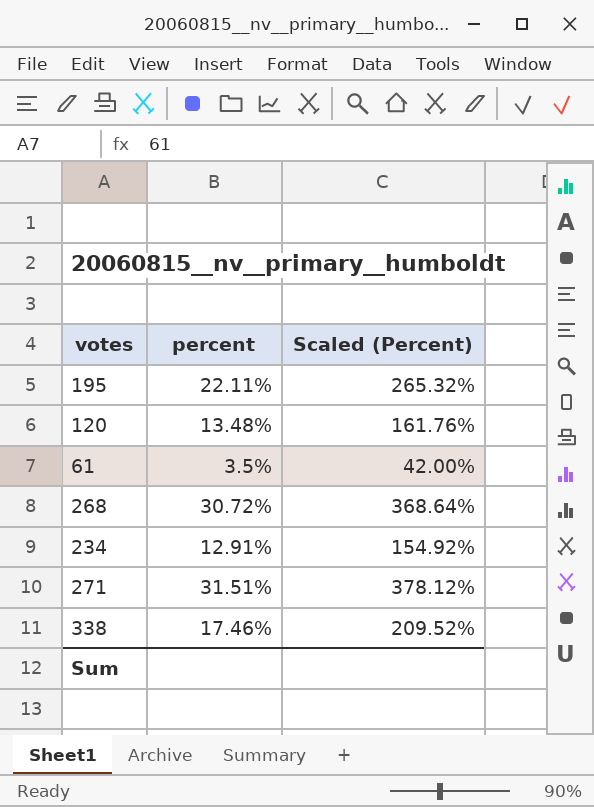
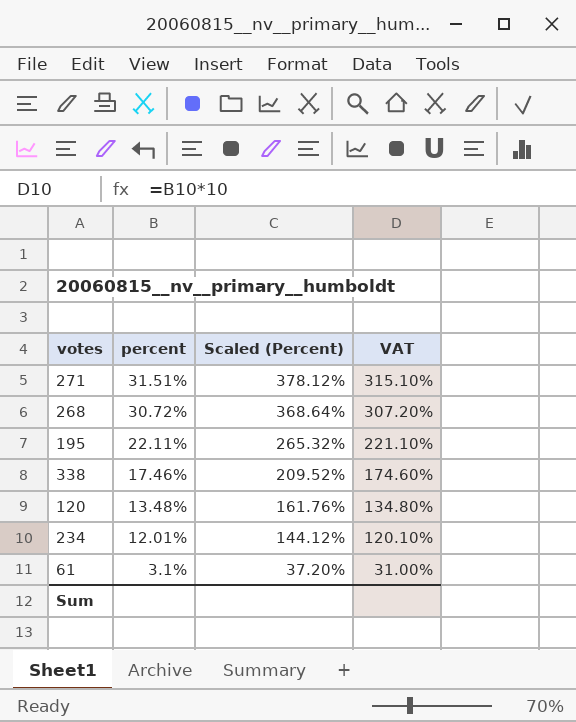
row order: none -> percent descending
column VAT | formula: none -> [percent] * 10
234 | percent: 12.91% -> 12.01%
234 | Scaled (Percent): 154.92% -> 144.12%
61 | percent: 3.5% -> 3.1%
61 | Scaled (Percent): 42.00% -> 37.20%

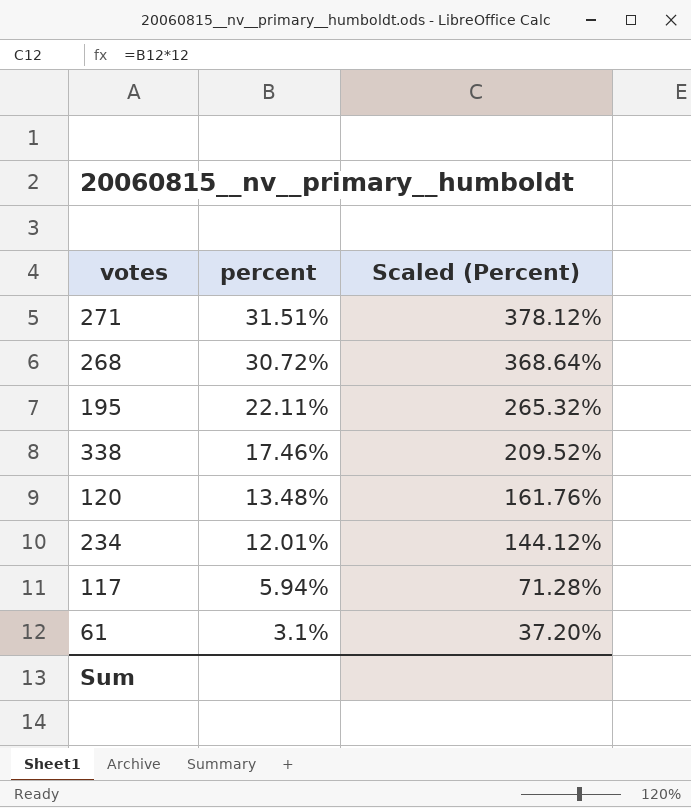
column VAT | formula: [percent] * 10 -> none
row 117: none -> 5.94% | 71.28%

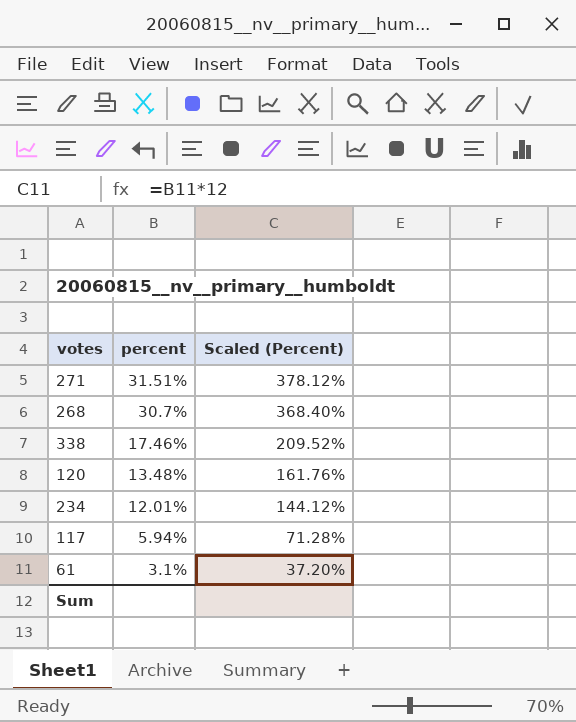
row 195: 22.11% | 265.32% -> none
268 | percent: 30.72% -> 30.7%
268 | Scaled (Percent): 368.64% -> 368.40%

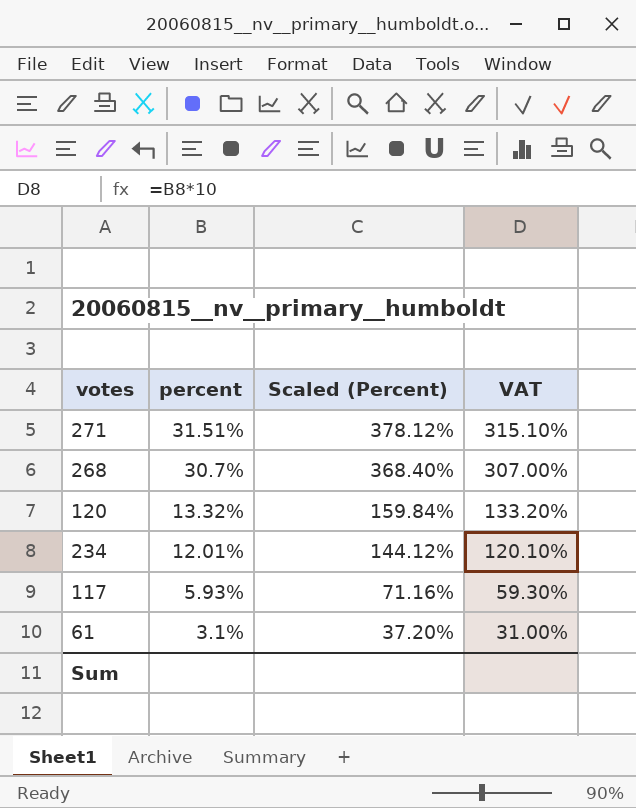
column VAT | formula: none -> [percent] * 10
row 338: 17.46% | 209.52% -> none
120 | percent: 13.48% -> 13.32%
120 | Scaled (Percent): 161.76% -> 159.84%
117 | percent: 5.94% -> 5.93%
117 | Scaled (Percent): 71.28% -> 71.16%

